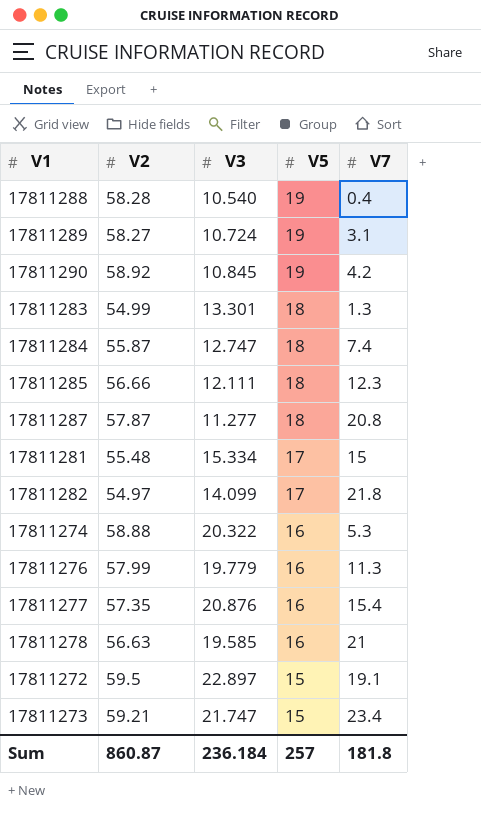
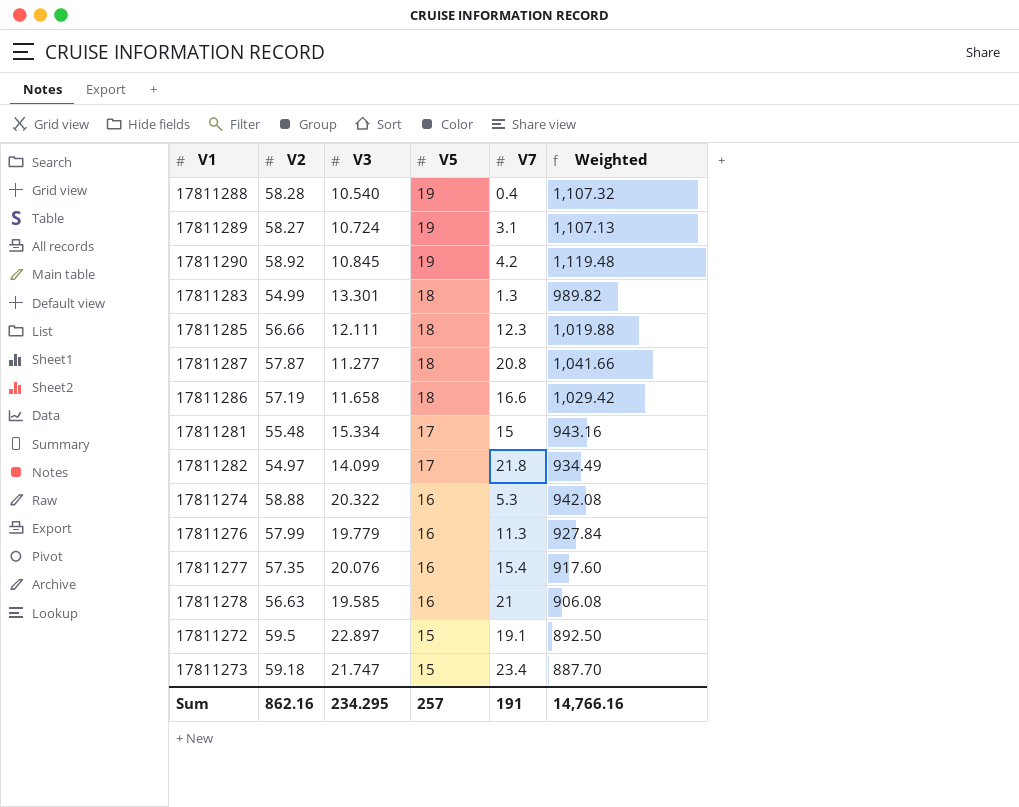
column Weighted | formula: none -> [V2] * [V5]
row 17811284: 55.87 | 12.747 | 18 | 7.4 -> none
row 17811286: none -> 57.19 | 11.658 | 18 | 16.6 | 1,029.42
17811277 | V3: 20.876 -> 20.076
17811273 | V2: 59.21 -> 59.18
Sum | V2: 860.87 -> 862.16
Sum | V3: 236.184 -> 234.295
Sum | V7: 181.8 -> 191

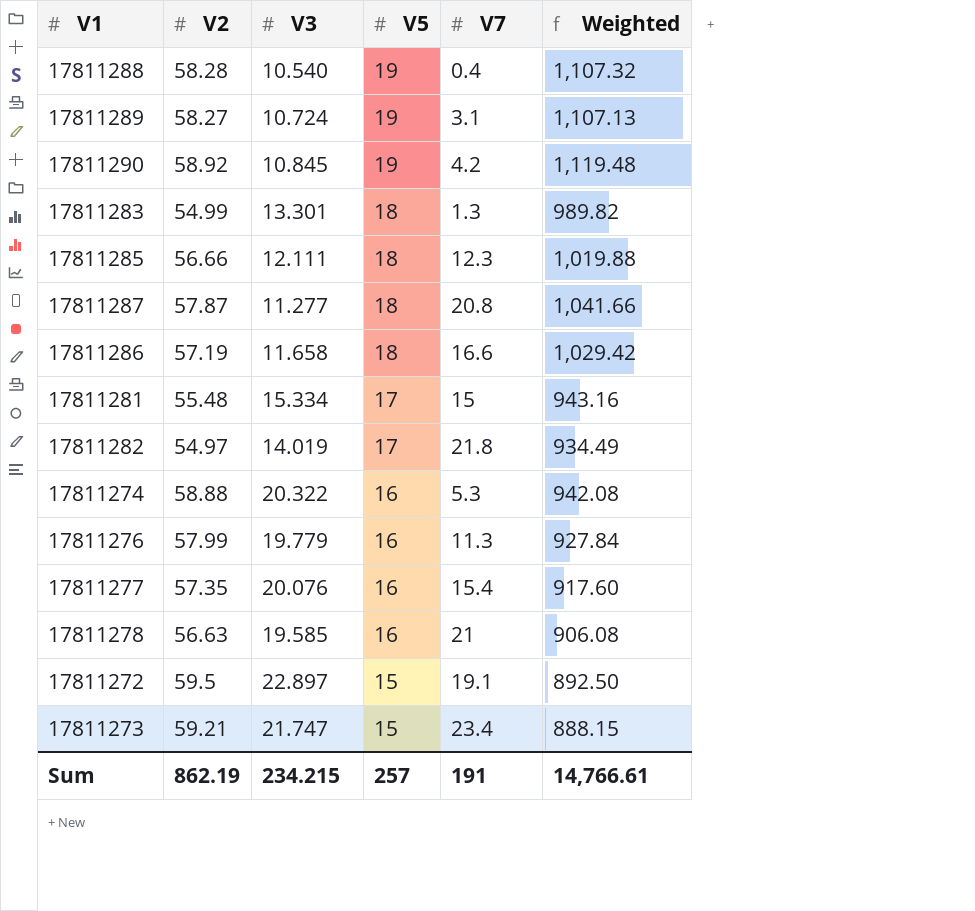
17811282 | V3: 14.099 -> 14.019
17811273 | V2: 59.18 -> 59.21
17811273 | Weighted: 887.70 -> 888.15
Sum | V2: 862.16 -> 862.19
Sum | V3: 234.295 -> 234.215
Sum | Weighted: 14,766.16 -> 14,766.61

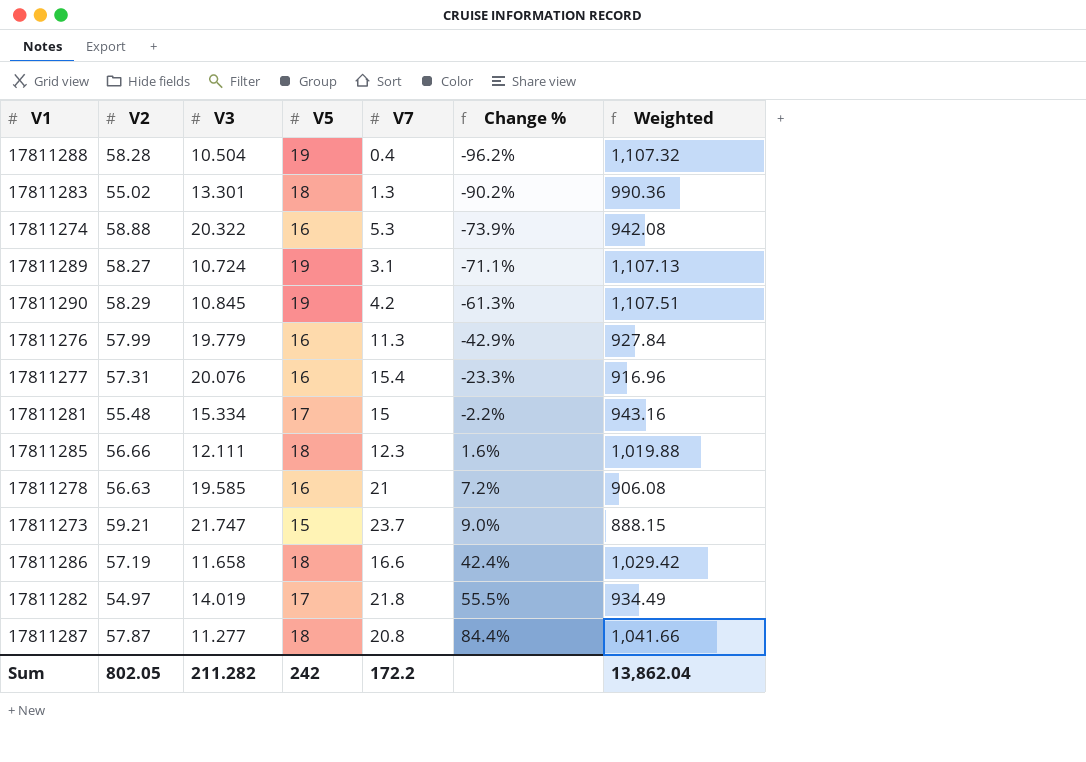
row order: V5 descending -> Change % ascending
column Change % | formula: none -> ([V7] - [V3]) / [V3]
row 17811272: 59.5 | 22.897 | 15 | 19.1 | 892.50 -> none
17811288 | V3: 10.540 -> 10.504
17811283 | V2: 54.99 -> 55.02
17811283 | Weighted: 989.82 -> 990.36
17811290 | V2: 58.92 -> 58.29
17811290 | Weighted: 1,119.48 -> 1,107.51
17811277 | V2: 57.35 -> 57.31
17811277 | Weighted: 917.60 -> 916.96
17811273 | V7: 23.4 -> 23.7
Sum | V2: 862.19 -> 802.05
Sum | V3: 234.215 -> 211.282
Sum | V5: 257 -> 242
Sum | V7: 191 -> 172.2
Sum | Weighted: 14,766.61 -> 13,862.04

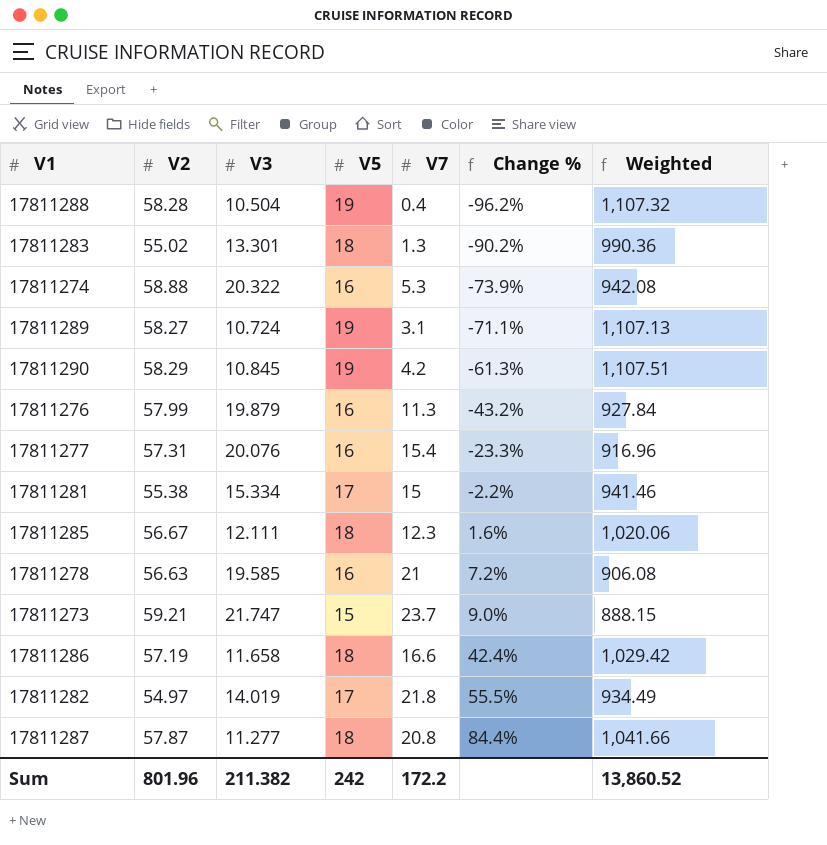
17811276 | V3: 19.779 -> 19.879
17811276 | Change %: -42.9% -> -43.2%
17811281 | V2: 55.48 -> 55.38
17811281 | Weighted: 943.16 -> 941.46
17811285 | V2: 56.66 -> 56.67
17811285 | Weighted: 1,019.88 -> 1,020.06
Sum | V2: 802.05 -> 801.96
Sum | V3: 211.282 -> 211.382
Sum | Weighted: 13,862.04 -> 13,860.52

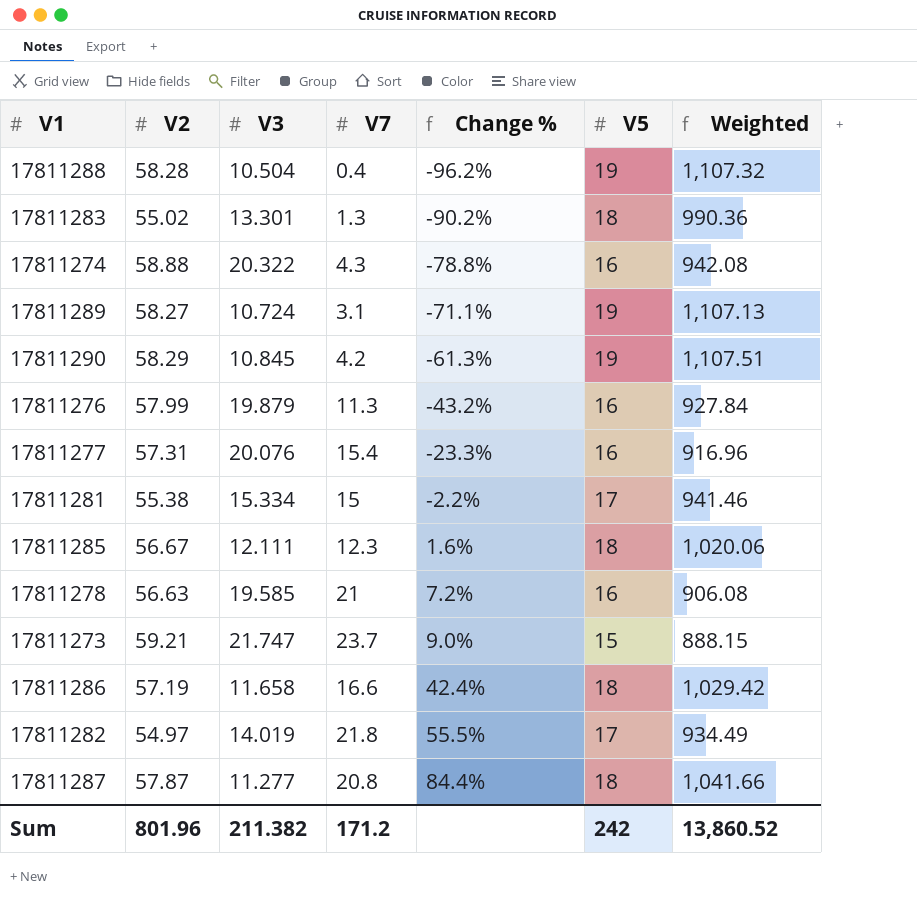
column V5 | position: 4 -> 6
17811274 | V7: 5.3 -> 4.3
17811274 | Change %: -73.9% -> -78.8%
Sum | V7: 172.2 -> 171.2

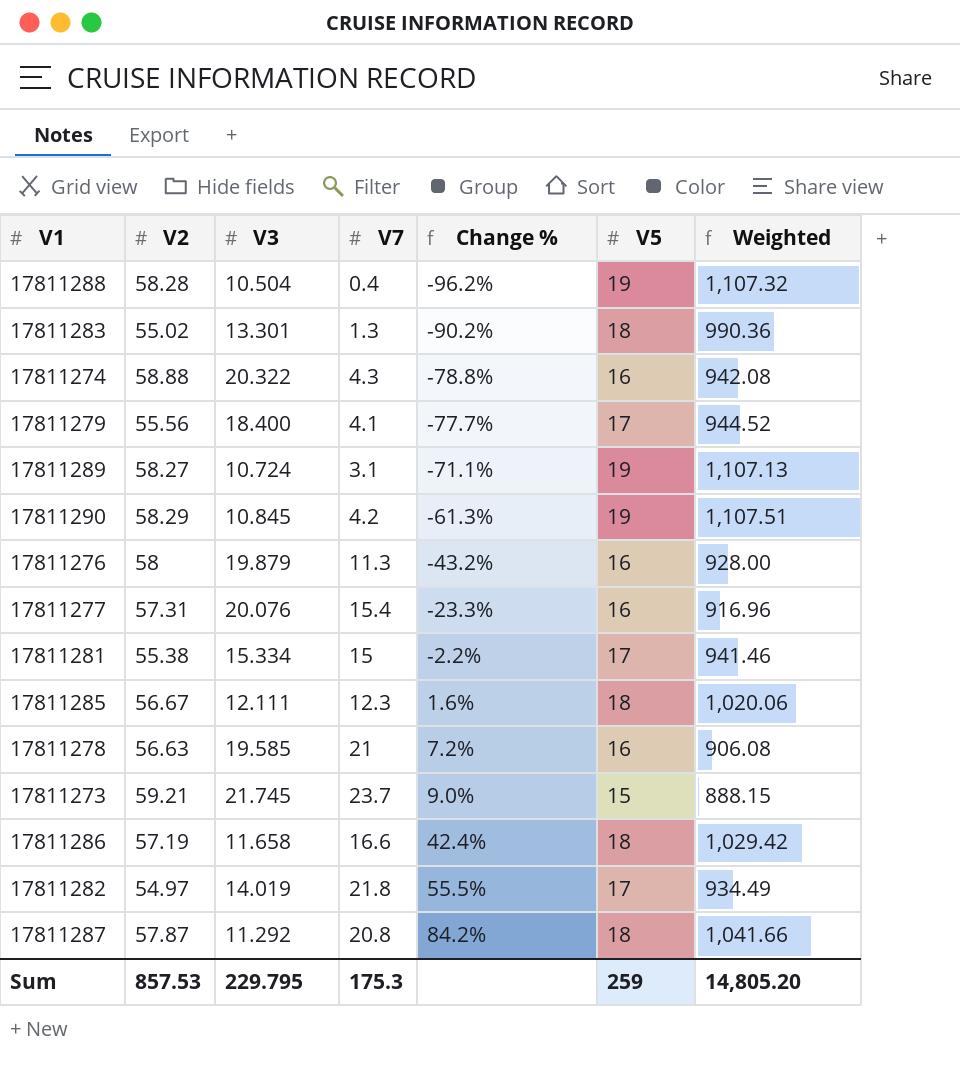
row 17811279: none -> 55.56 | 18.400 | 4.1 | -77.7% | 17 | 944.52
17811276 | V2: 57.99 -> 58
17811276 | Weighted: 927.84 -> 928.00
17811273 | V3: 21.747 -> 21.745
17811287 | V3: 11.277 -> 11.292
17811287 | Change %: 84.4% -> 84.2%
Sum | V2: 801.96 -> 857.53
Sum | V3: 211.382 -> 229.795
Sum | V7: 171.2 -> 175.3
Sum | V5: 242 -> 259
Sum | Weighted: 13,860.52 -> 14,805.20

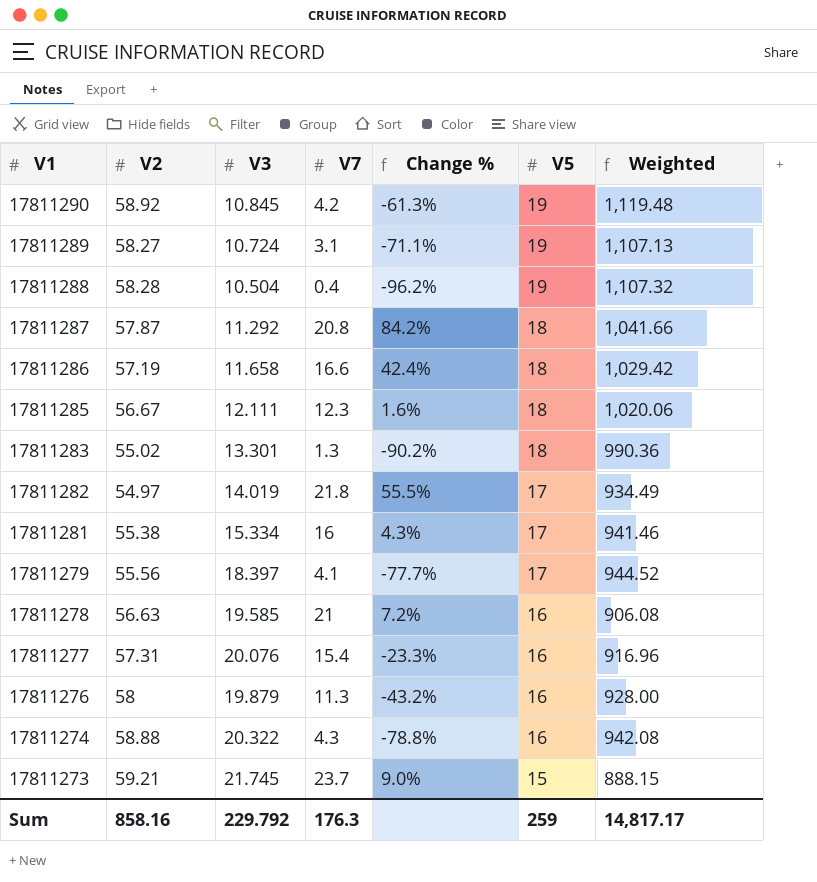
row order: Change % ascending -> V1 descending
17811290 | V2: 58.29 -> 58.92
17811290 | Weighted: 1,107.51 -> 1,119.48
17811281 | V7: 15 -> 16
17811281 | Change %: -2.2% -> 4.3%
17811279 | V3: 18.400 -> 18.397
Sum | V2: 857.53 -> 858.16
Sum | V3: 229.795 -> 229.792
Sum | V7: 175.3 -> 176.3
Sum | Weighted: 14,805.20 -> 14,817.17

